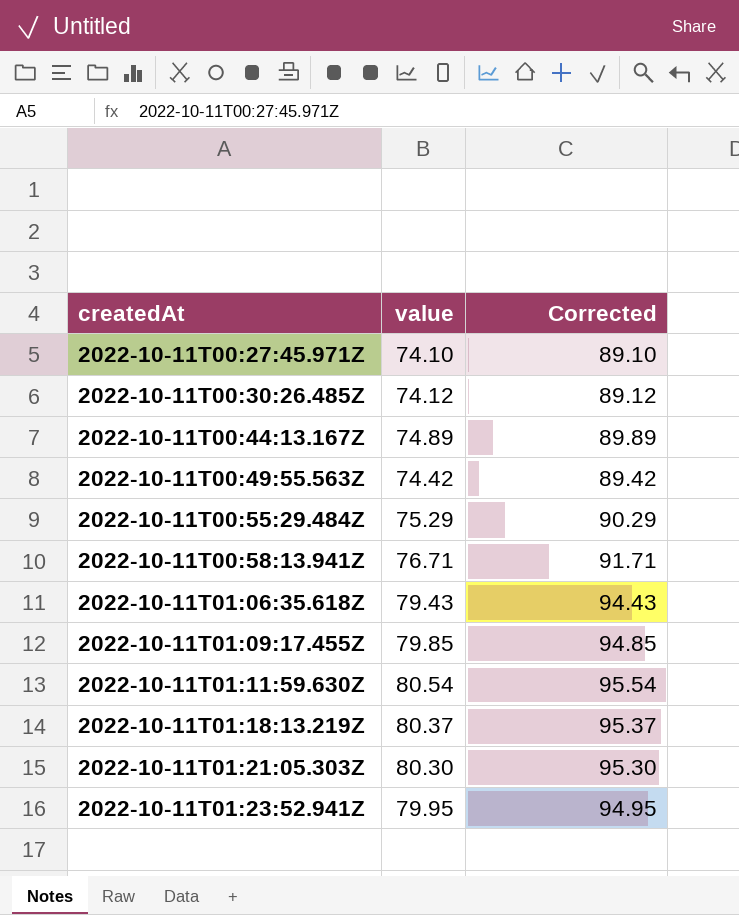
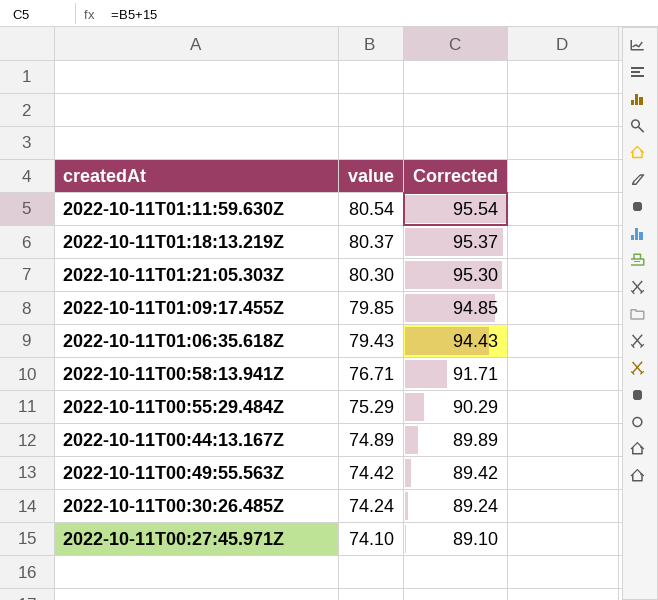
row order: createdAt ascending -> value descending
row 2022-10-11T01:23:52.941Z: 79.95 | 94.95 -> none
2022-10-11T00:30:26.485Z | value: 74.12 -> 74.24
2022-10-11T00:30:26.485Z | Corrected: 89.12 -> 89.24

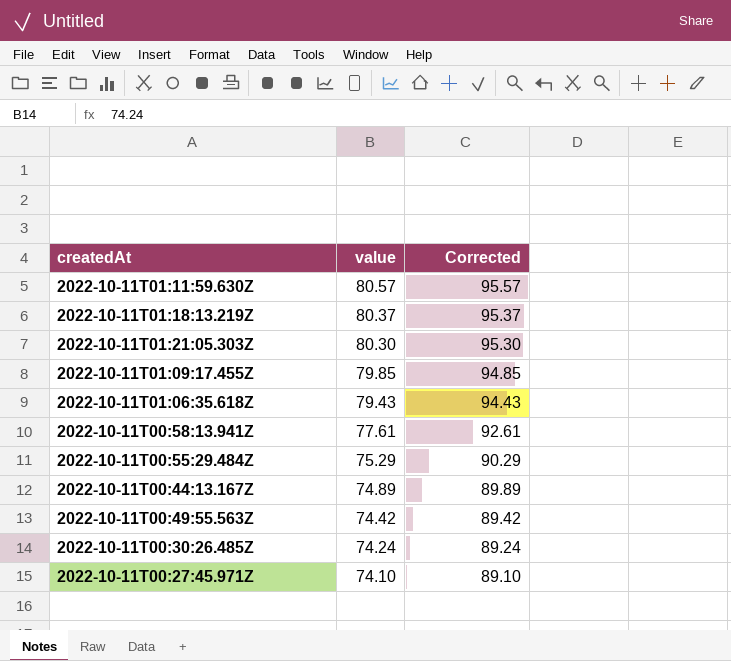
2022-10-11T01:11:59.630Z | value: 80.54 -> 80.57
2022-10-11T01:11:59.630Z | Corrected: 95.54 -> 95.57
2022-10-11T00:58:13.941Z | value: 76.71 -> 77.61
2022-10-11T00:58:13.941Z | Corrected: 91.71 -> 92.61

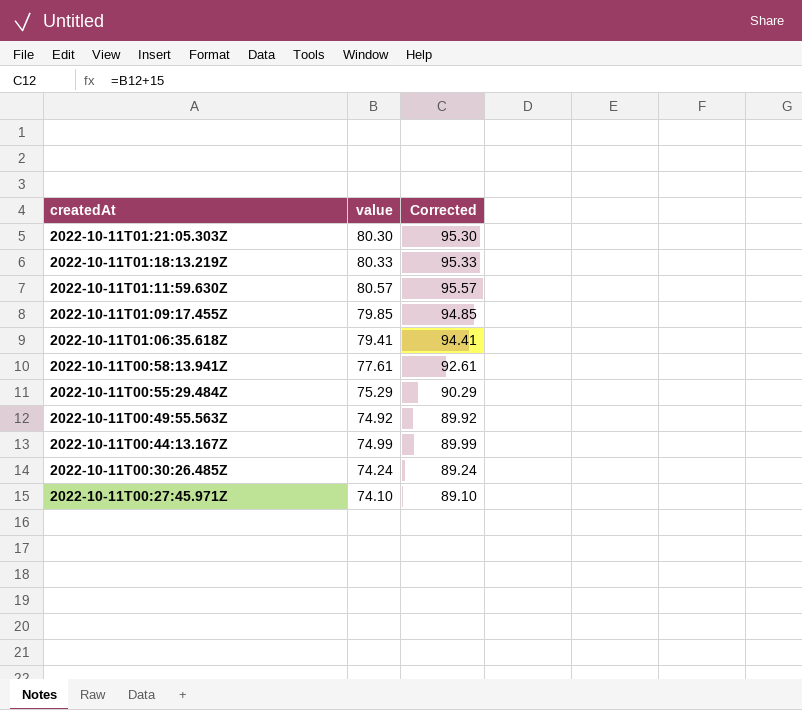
row order: value descending -> createdAt descending
2022-10-11T01:18:13.219Z | value: 80.37 -> 80.33
2022-10-11T01:18:13.219Z | Corrected: 95.37 -> 95.33
2022-10-11T01:06:35.618Z | value: 79.43 -> 79.41
2022-10-11T01:06:35.618Z | Corrected: 94.43 -> 94.41
2022-10-11T00:49:55.563Z | value: 74.42 -> 74.92
2022-10-11T00:49:55.563Z | Corrected: 89.42 -> 89.92
2022-10-11T00:44:13.167Z | value: 74.89 -> 74.99
2022-10-11T00:44:13.167Z | Corrected: 89.89 -> 89.99

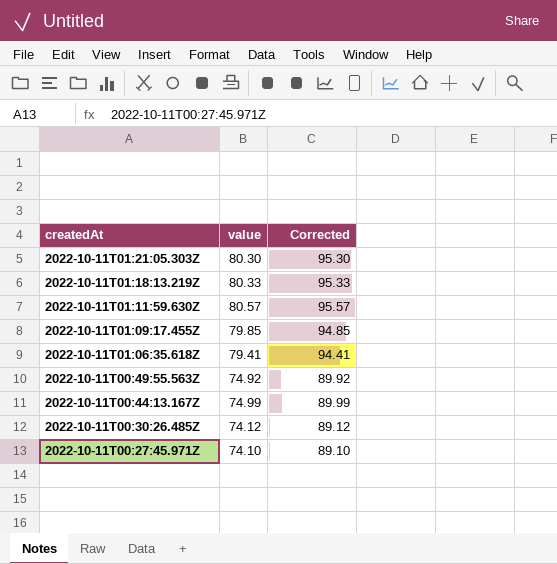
row 2022-10-11T00:58:13.941Z: 77.61 | 92.61 -> none
row 2022-10-11T00:55:29.484Z: 75.29 | 90.29 -> none
2022-10-11T00:30:26.485Z | value: 74.24 -> 74.12
2022-10-11T00:30:26.485Z | Corrected: 89.24 -> 89.12

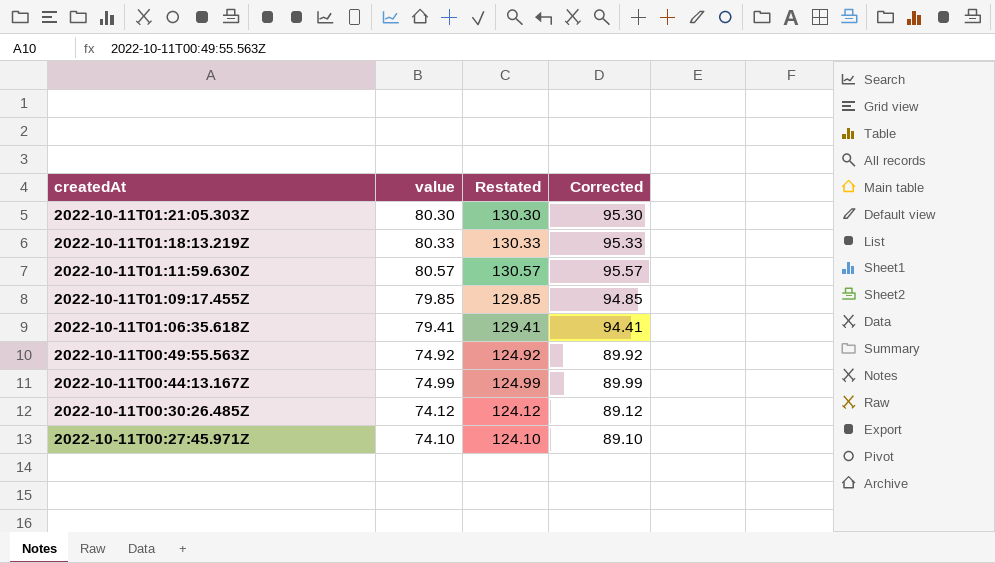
column Restated | formula: none -> [value] + 50

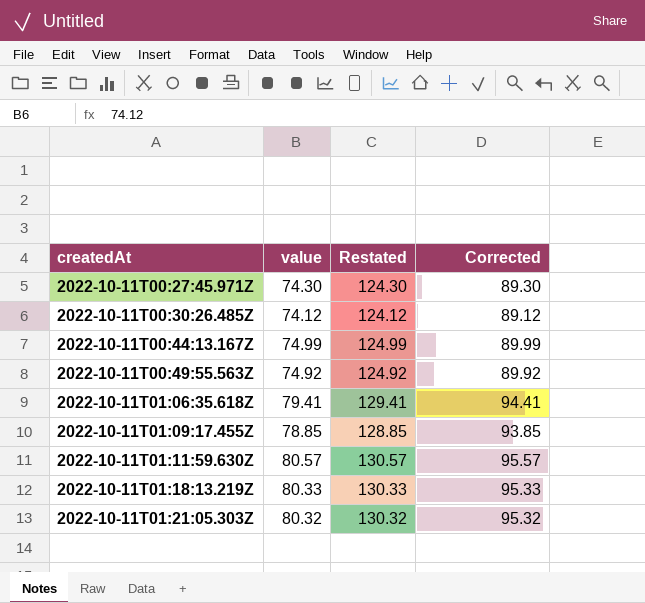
row order: createdAt descending -> createdAt ascending
2022-10-11T00:27:45.971Z | value: 74.10 -> 74.30
2022-10-11T00:27:45.971Z | Restated: 124.10 -> 124.30
2022-10-11T00:27:45.971Z | Corrected: 89.10 -> 89.30
2022-10-11T01:09:17.455Z | value: 79.85 -> 78.85
2022-10-11T01:09:17.455Z | Restated: 129.85 -> 128.85
2022-10-11T01:09:17.455Z | Corrected: 94.85 -> 93.85
2022-10-11T01:21:05.303Z | value: 80.30 -> 80.32
2022-10-11T01:21:05.303Z | Restated: 130.30 -> 130.32
2022-10-11T01:21:05.303Z | Corrected: 95.30 -> 95.32

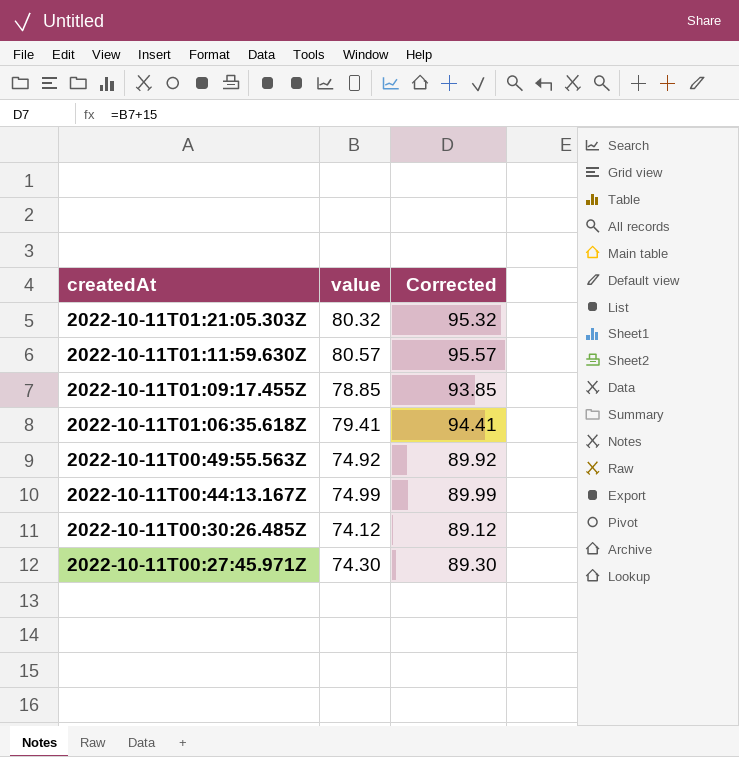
row order: createdAt ascending -> createdAt descending
column Restated | formula: [value] + 50 -> none
row 2022-10-11T01:18:13.219Z: 80.33 | 130.33 | 95.33 -> none

